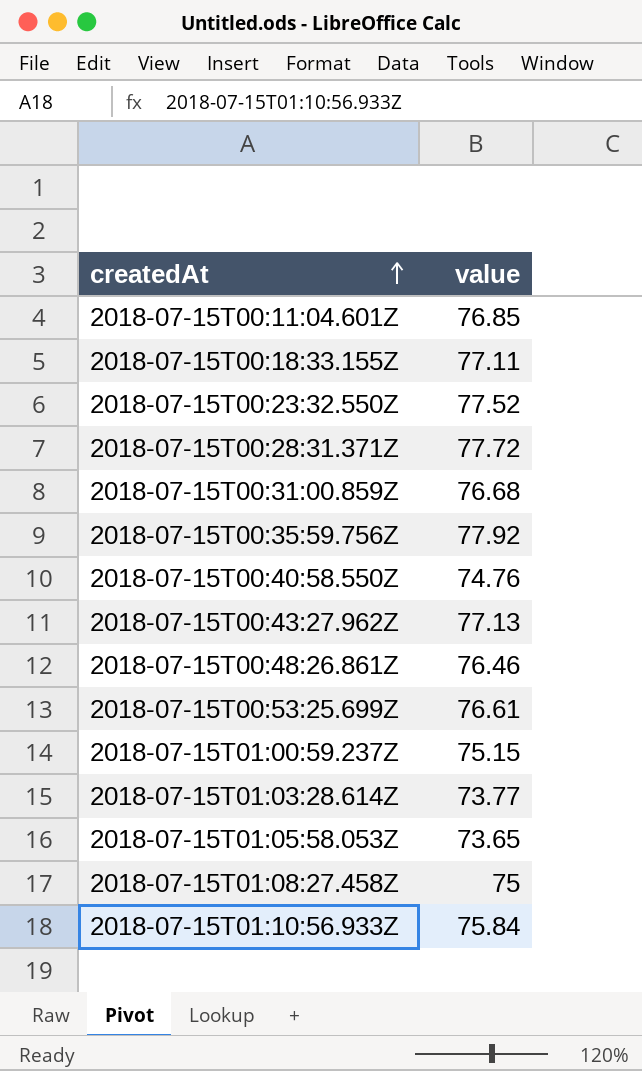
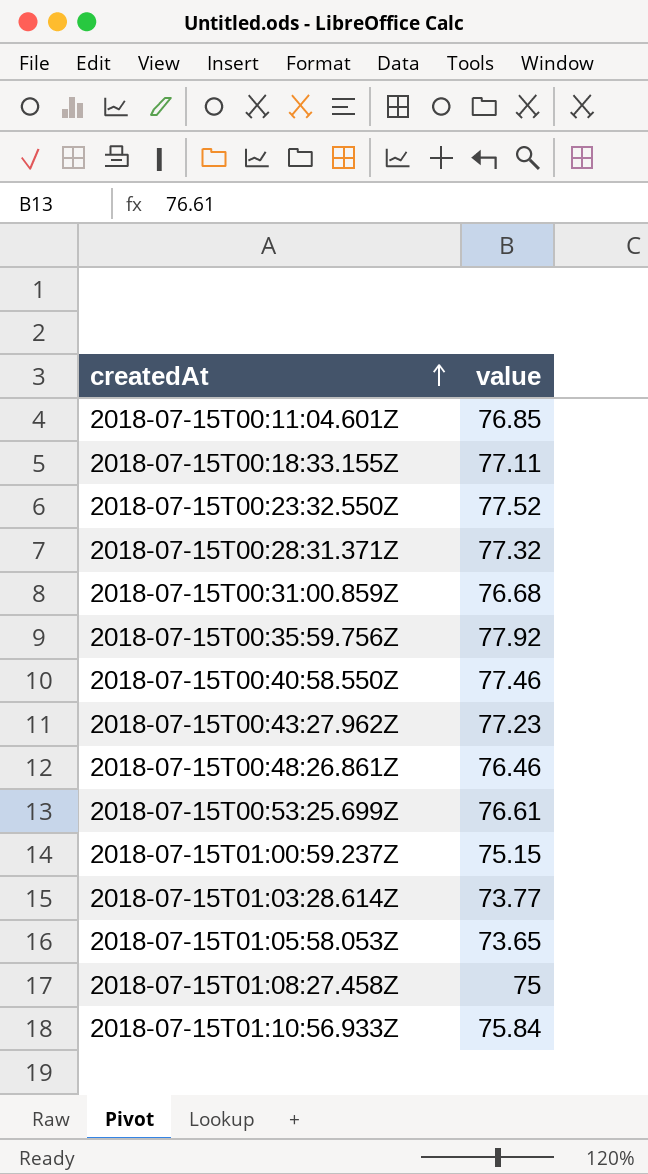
2018-07-15T00:28:31.371Z | value: 77.72 -> 77.32
2018-07-15T00:40:58.550Z | value: 74.76 -> 77.46
2018-07-15T00:43:27.962Z | value: 77.13 -> 77.23

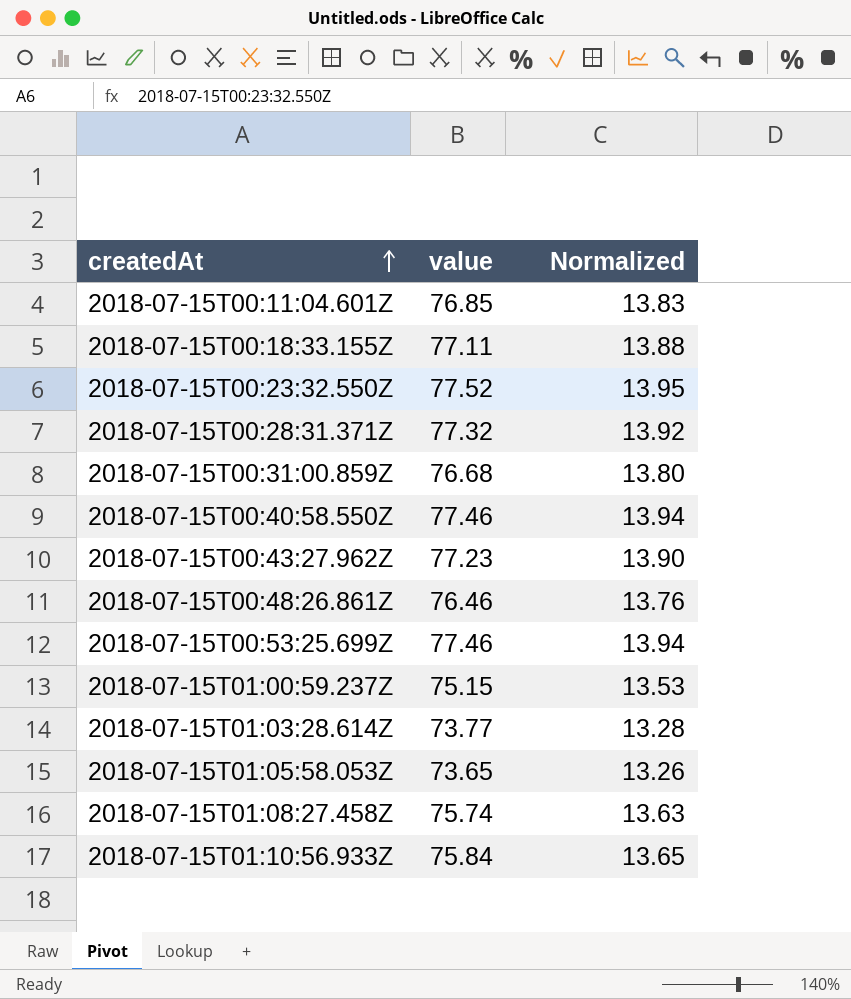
column Normalized | formula: none -> [value] * 0.18
row 2018-07-15T00:35:59.756Z: 77.92 -> none
2018-07-15T00:53:25.699Z | value: 76.61 -> 77.46
2018-07-15T01:08:27.458Z | value: 75 -> 75.74

